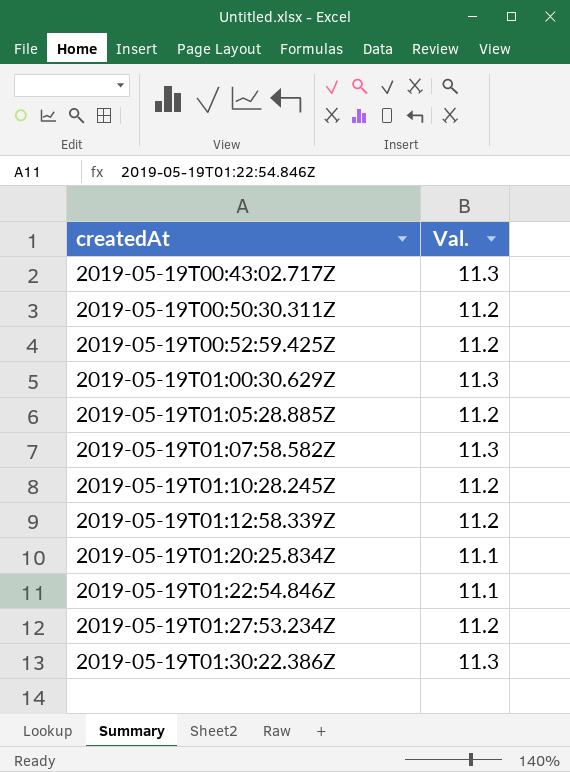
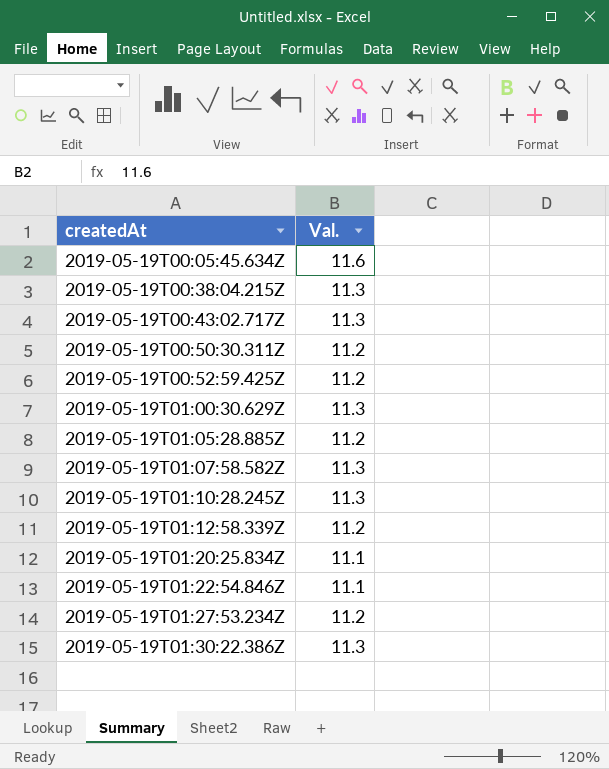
row 2019-05-19T00:05:45.634Z: none -> 11.6
row 2019-05-19T00:38:04.215Z: none -> 11.3
2019-05-19T01:10:28.245Z | Val.: 11.2 -> 11.3

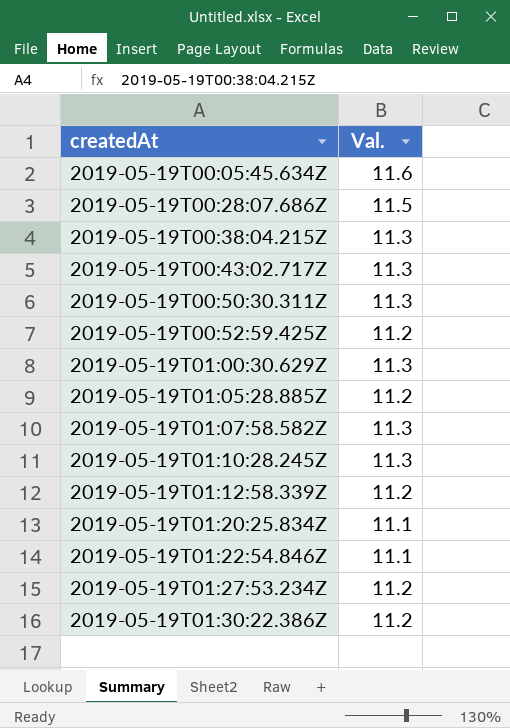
row 2019-05-19T00:28:07.686Z: none -> 11.5
2019-05-19T00:50:30.311Z | Val.: 11.2 -> 11.3
2019-05-19T01:30:22.386Z | Val.: 11.3 -> 11.2

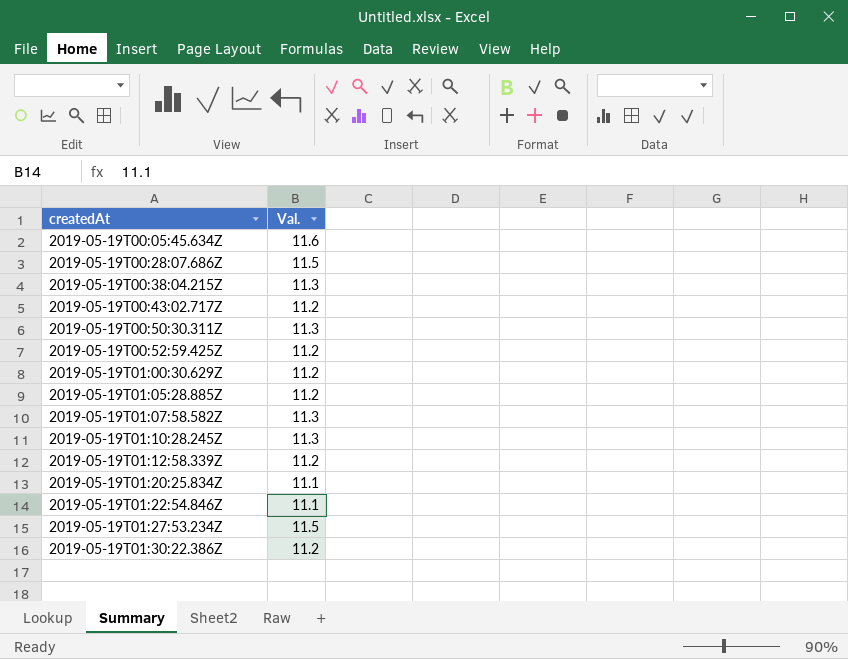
2019-05-19T00:43:02.717Z | Val.: 11.3 -> 11.2
2019-05-19T01:00:30.629Z | Val.: 11.3 -> 11.2
2019-05-19T01:27:53.234Z | Val.: 11.2 -> 11.5

